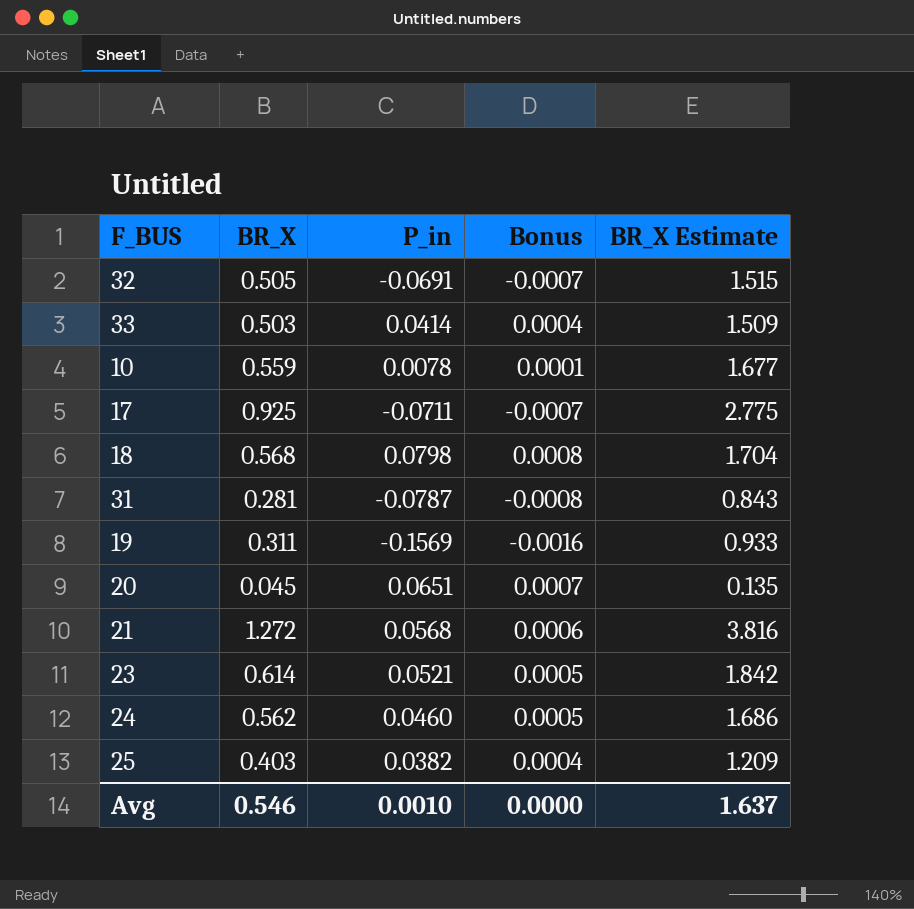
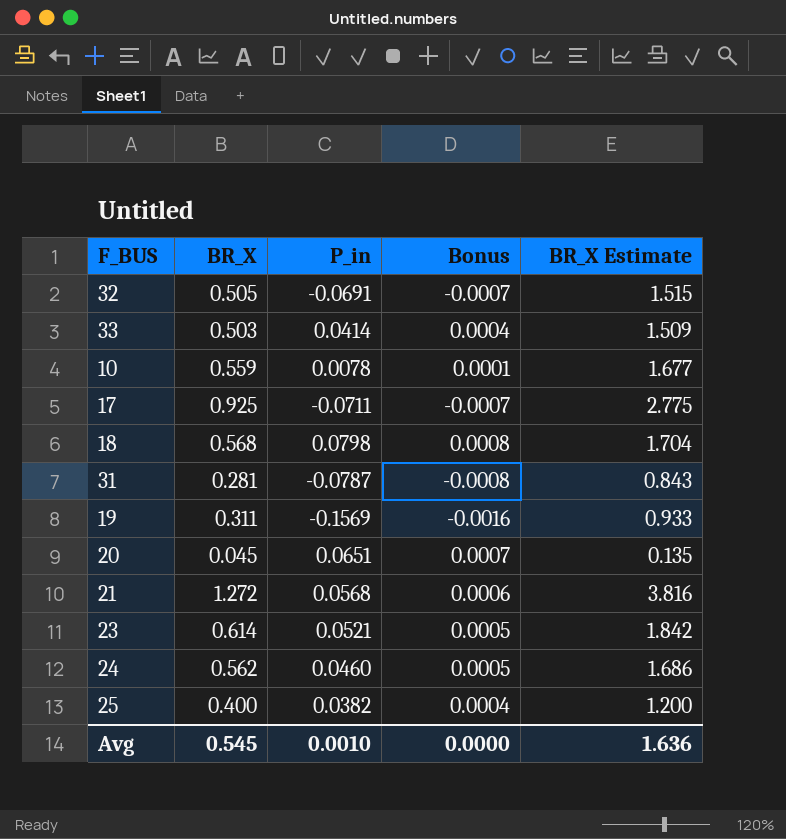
25 | BR_X: 0.403 -> 0.400
25 | BR_X Estimate: 1.209 -> 1.200
Avg | BR_X: 0.546 -> 0.545
Avg | BR_X Estimate: 1.637 -> 1.636

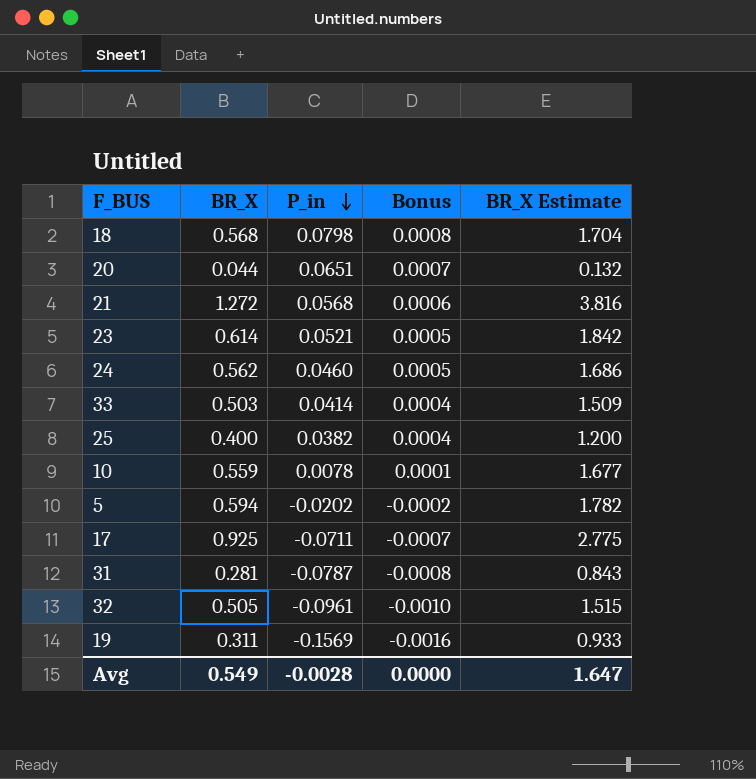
row order: none -> P_in descending
20 | BR_X: 0.045 -> 0.044
20 | BR_X Estimate: 0.135 -> 0.132
row 5: none -> 0.594 | -0.0202 | -0.0002 | 1.782
32 | P_in: -0.0691 -> -0.0961
32 | Bonus: -0.0007 -> -0.0010
Avg | BR_X: 0.545 -> 0.549
Avg | P_in: 0.0010 -> -0.0028
Avg | BR_X Estimate: 1.636 -> 1.647

